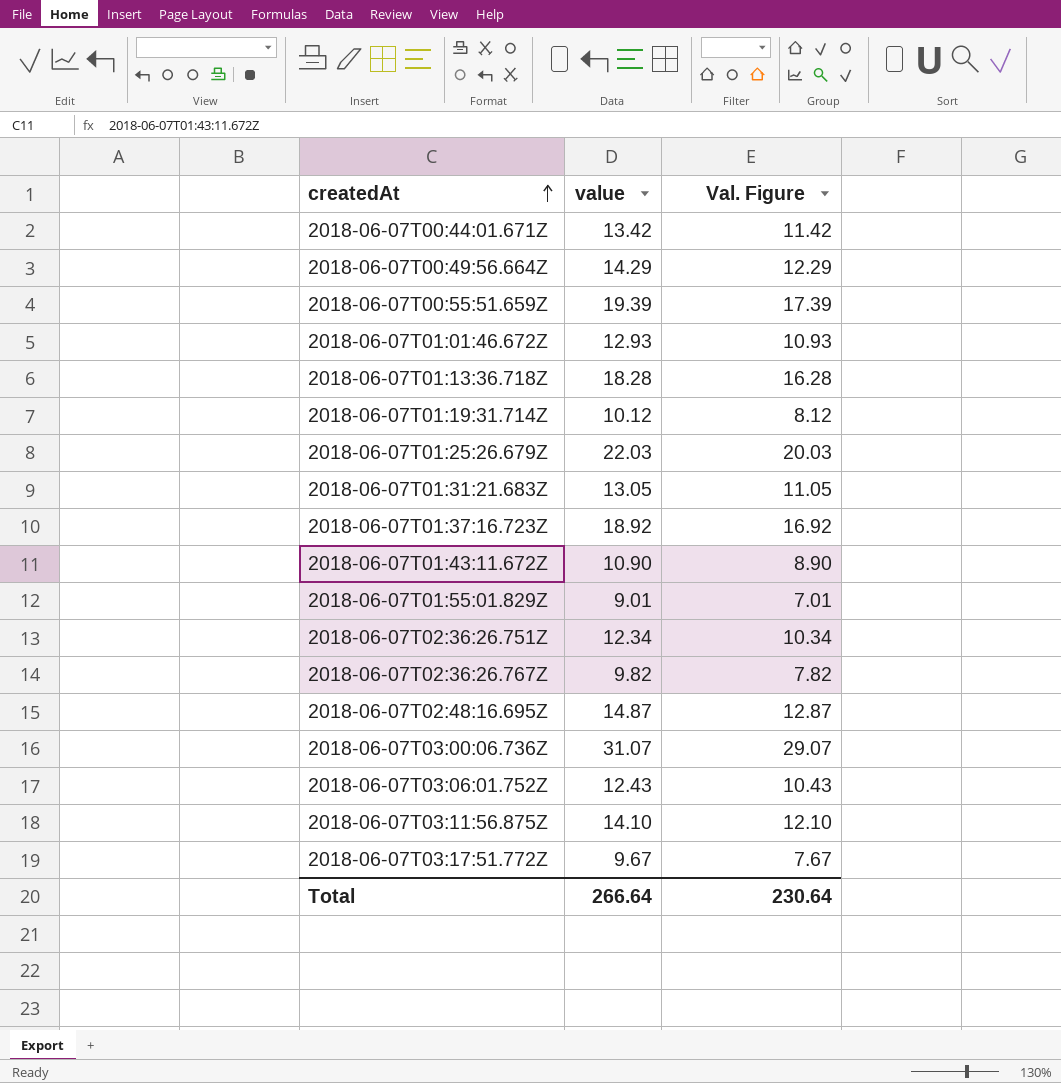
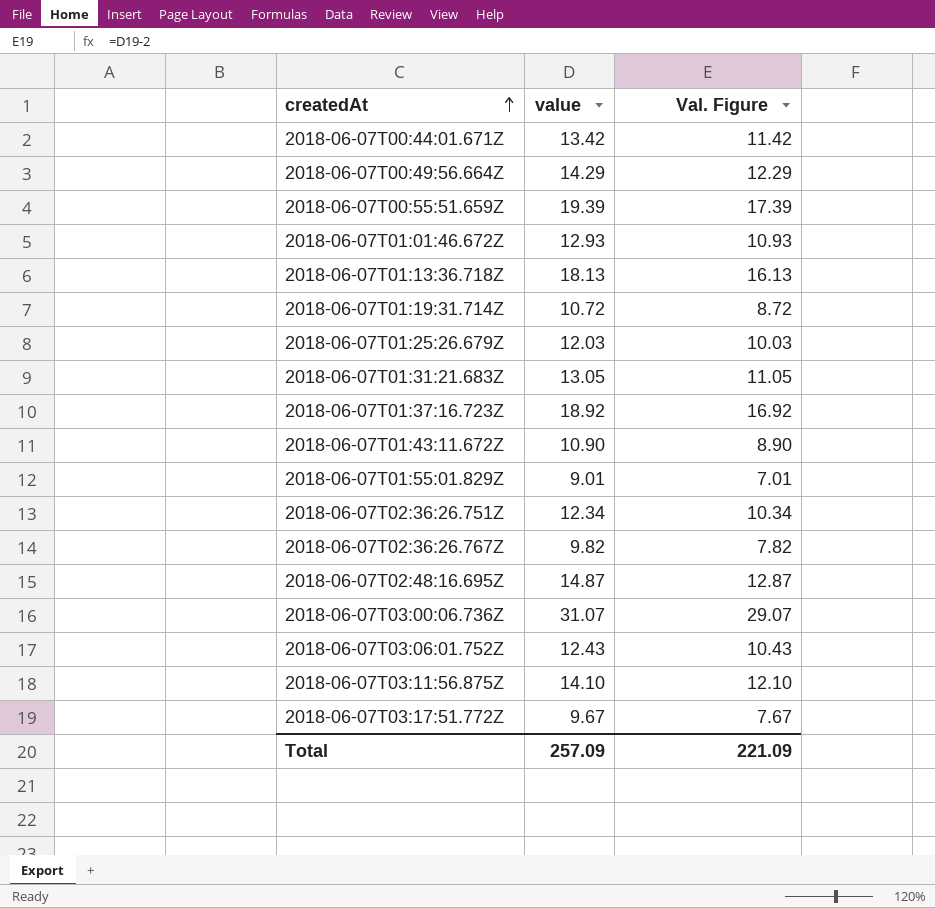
2018-06-07T01:13:36.718Z | value: 18.28 -> 18.13
2018-06-07T01:13:36.718Z | Val. Figure: 16.28 -> 16.13
2018-06-07T01:19:31.714Z | value: 10.12 -> 10.72
2018-06-07T01:19:31.714Z | Val. Figure: 8.12 -> 8.72
2018-06-07T01:25:26.679Z | value: 22.03 -> 12.03
2018-06-07T01:25:26.679Z | Val. Figure: 20.03 -> 10.03
Total | value: 266.64 -> 257.09
Total | Val. Figure: 230.64 -> 221.09

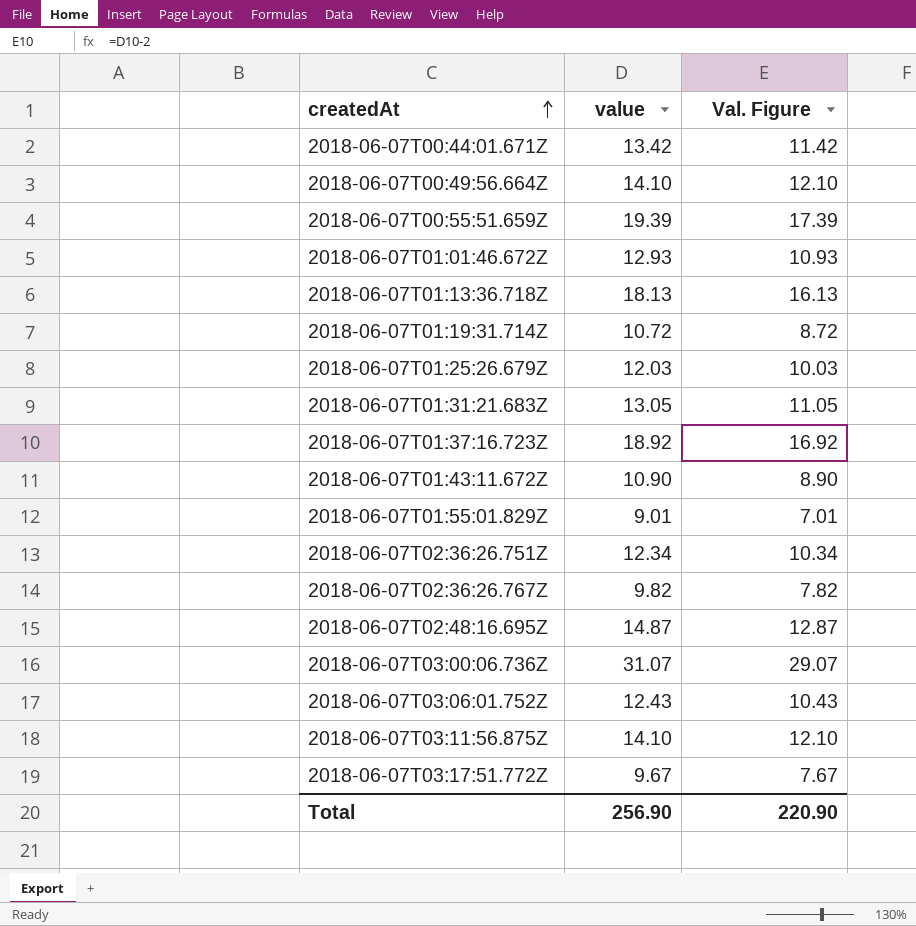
2018-06-07T00:49:56.664Z | value: 14.29 -> 14.10
2018-06-07T00:49:56.664Z | Val. Figure: 12.29 -> 12.10
Total | value: 257.09 -> 256.90
Total | Val. Figure: 221.09 -> 220.90

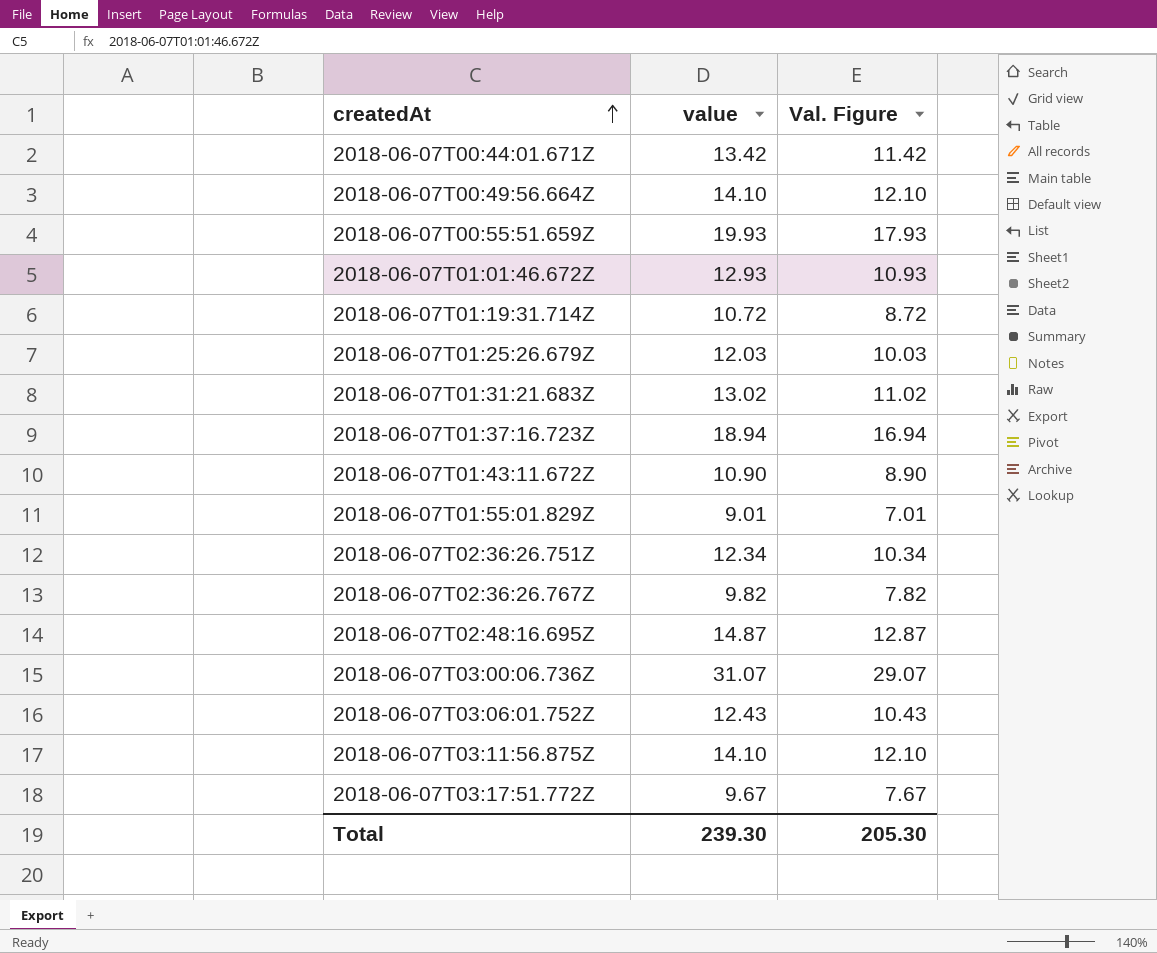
row 2018-06-07T01:13:36.718Z: 18.13 | 16.13 -> none
2018-06-07T00:55:51.659Z | value: 19.39 -> 19.93
2018-06-07T00:55:51.659Z | Val. Figure: 17.39 -> 17.93
2018-06-07T01:31:21.683Z | value: 13.05 -> 13.02
2018-06-07T01:31:21.683Z | Val. Figure: 11.05 -> 11.02
2018-06-07T01:37:16.723Z | value: 18.92 -> 18.94
2018-06-07T01:37:16.723Z | Val. Figure: 16.92 -> 16.94
Total | value: 256.90 -> 239.30
Total | Val. Figure: 220.90 -> 205.30

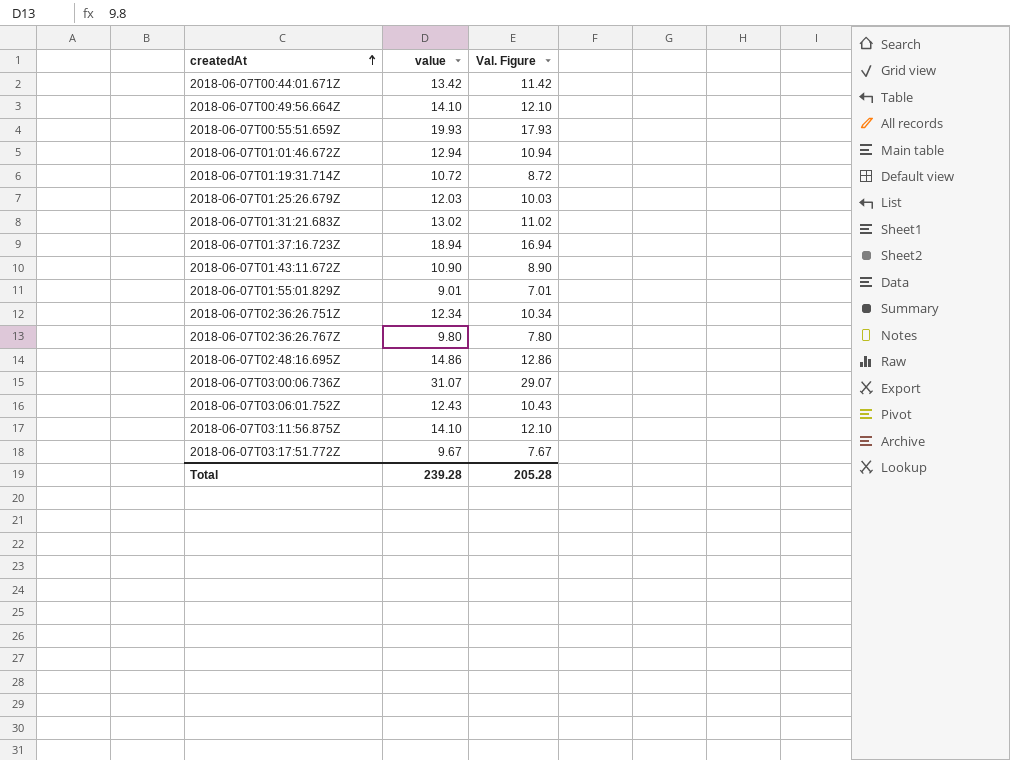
2018-06-07T01:01:46.672Z | value: 12.93 -> 12.94
2018-06-07T01:01:46.672Z | Val. Figure: 10.93 -> 10.94
2018-06-07T02:36:26.767Z | value: 9.82 -> 9.80
2018-06-07T02:36:26.767Z | Val. Figure: 7.82 -> 7.80
2018-06-07T02:48:16.695Z | value: 14.87 -> 14.86
2018-06-07T02:48:16.695Z | Val. Figure: 12.87 -> 12.86
Total | value: 239.30 -> 239.28
Total | Val. Figure: 205.30 -> 205.28

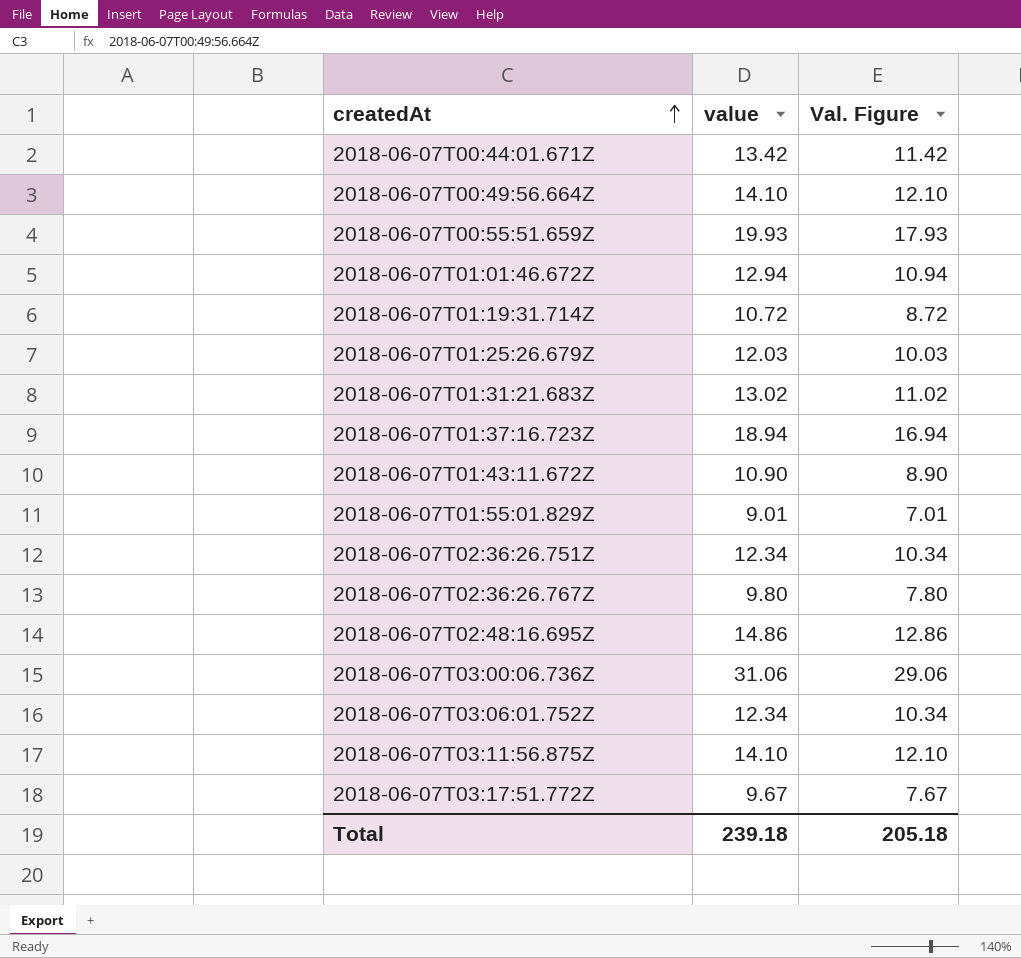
2018-06-07T03:00:06.736Z | value: 31.07 -> 31.06
2018-06-07T03:00:06.736Z | Val. Figure: 29.07 -> 29.06
2018-06-07T03:06:01.752Z | value: 12.43 -> 12.34
2018-06-07T03:06:01.752Z | Val. Figure: 10.43 -> 10.34
Total | value: 239.28 -> 239.18
Total | Val. Figure: 205.28 -> 205.18

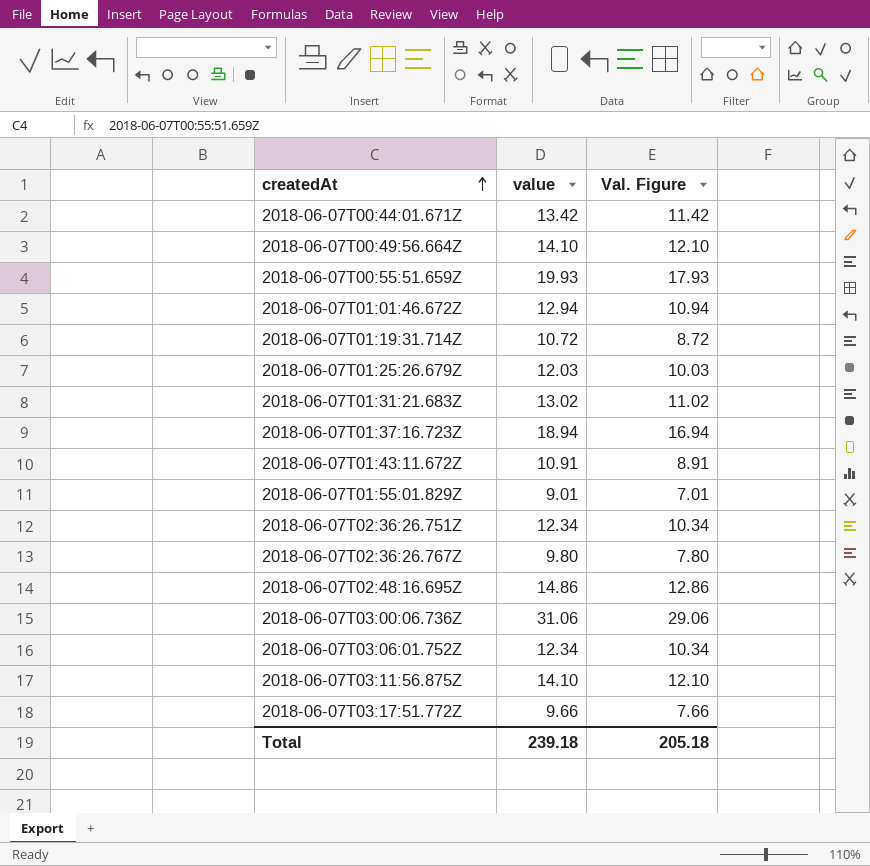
2018-06-07T01:43:11.672Z | value: 10.90 -> 10.91
2018-06-07T01:43:11.672Z | Val. Figure: 8.90 -> 8.91
2018-06-07T03:17:51.772Z | value: 9.67 -> 9.66
2018-06-07T03:17:51.772Z | Val. Figure: 7.67 -> 7.66

